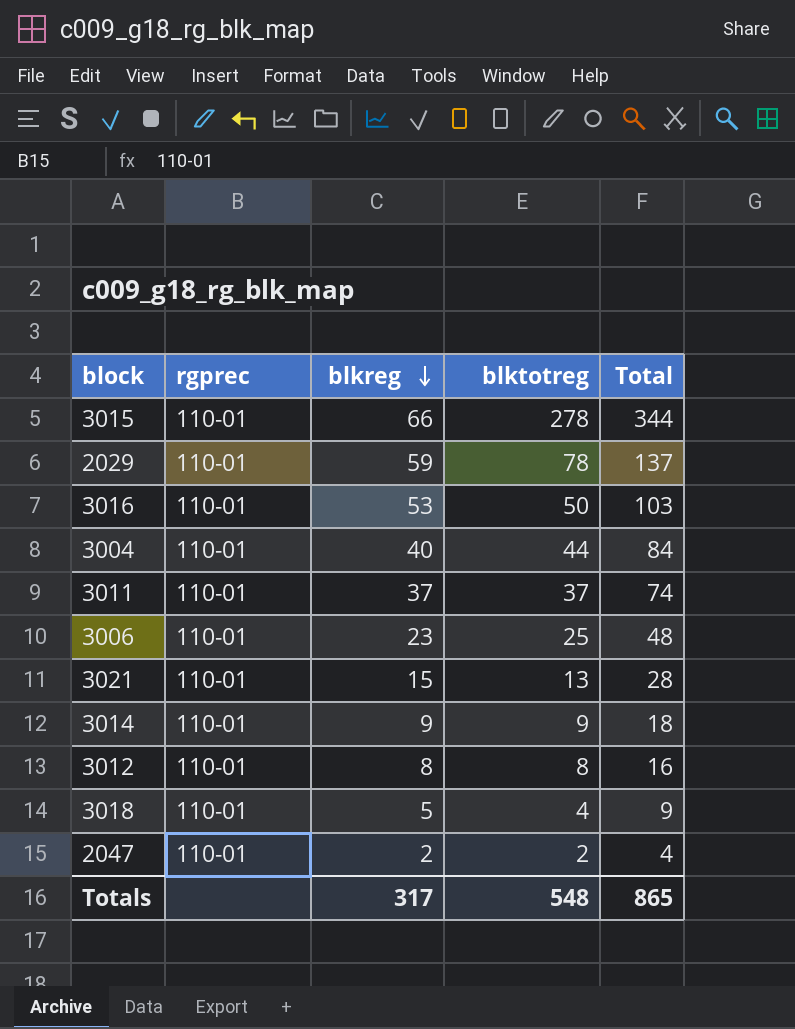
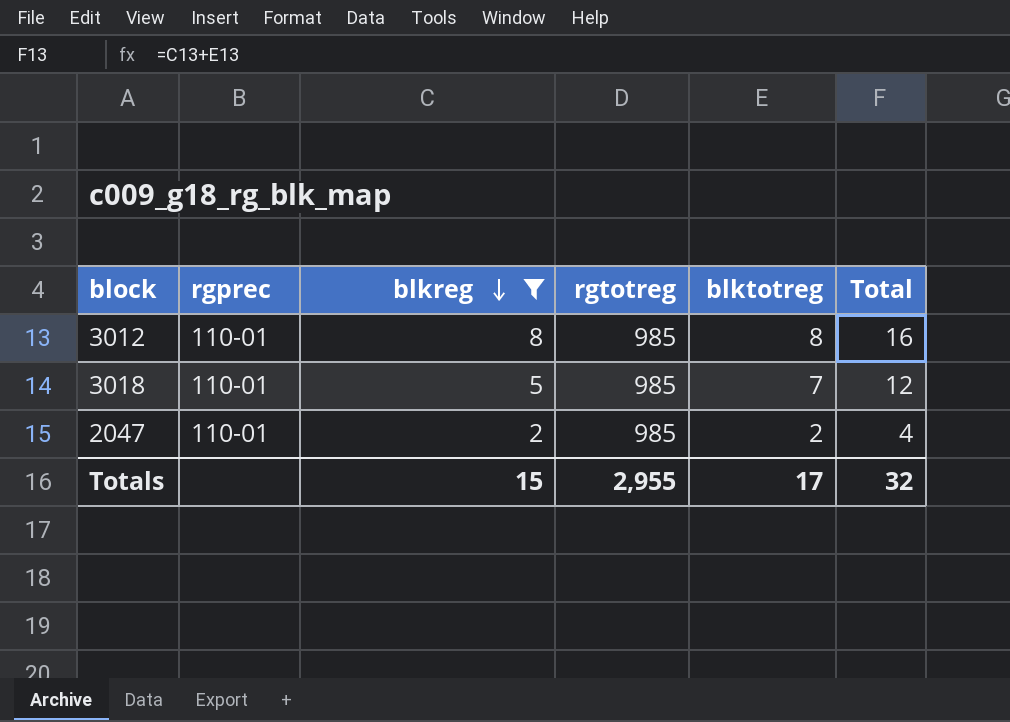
filter: none -> blkreg <= 8
column rgtotreg | position: none -> 4
3018 | blktotreg: 4 -> 7
3018 | Total: 9 -> 12
Totals | blkreg: 317 -> 15
Totals | blktotreg: 548 -> 17
Totals | Total: 865 -> 32

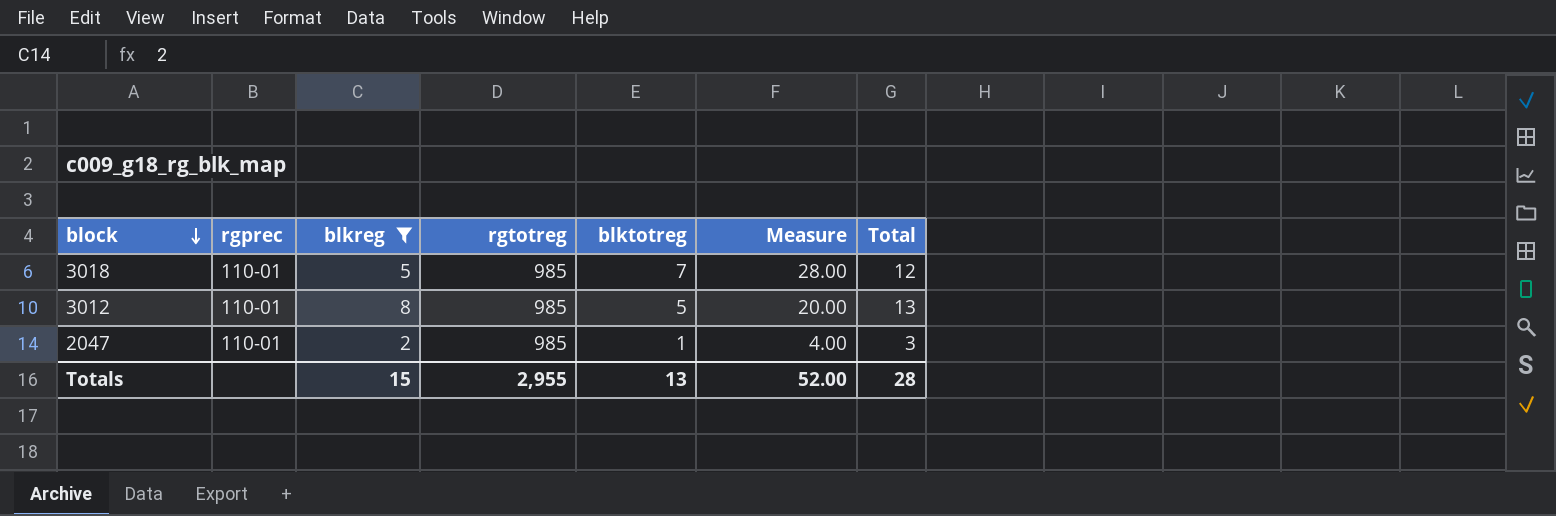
row order: blkreg descending -> block descending
column Measure | formula: none -> [blktotreg] * 4
3012 | blktotreg: 8 -> 5
3012 | Total: 16 -> 13
2047 | blktotreg: 2 -> 1
2047 | Total: 4 -> 3
Totals | blktotreg: 17 -> 13
Totals | Total: 32 -> 28

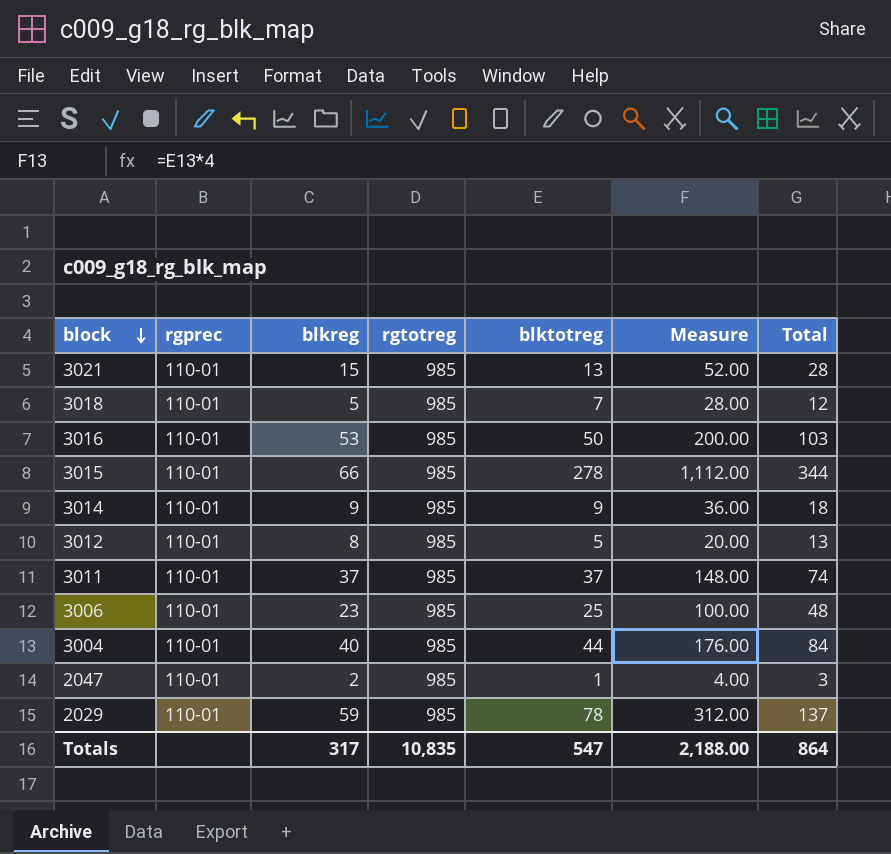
filter: blkreg <= 8 -> none
Totals | blkreg: 15 -> 317
Totals | rgtotreg: 2,955 -> 10,835
Totals | blktotreg: 13 -> 547
Totals | Measure: 52.00 -> 2,188.00
Totals | Total: 28 -> 864

